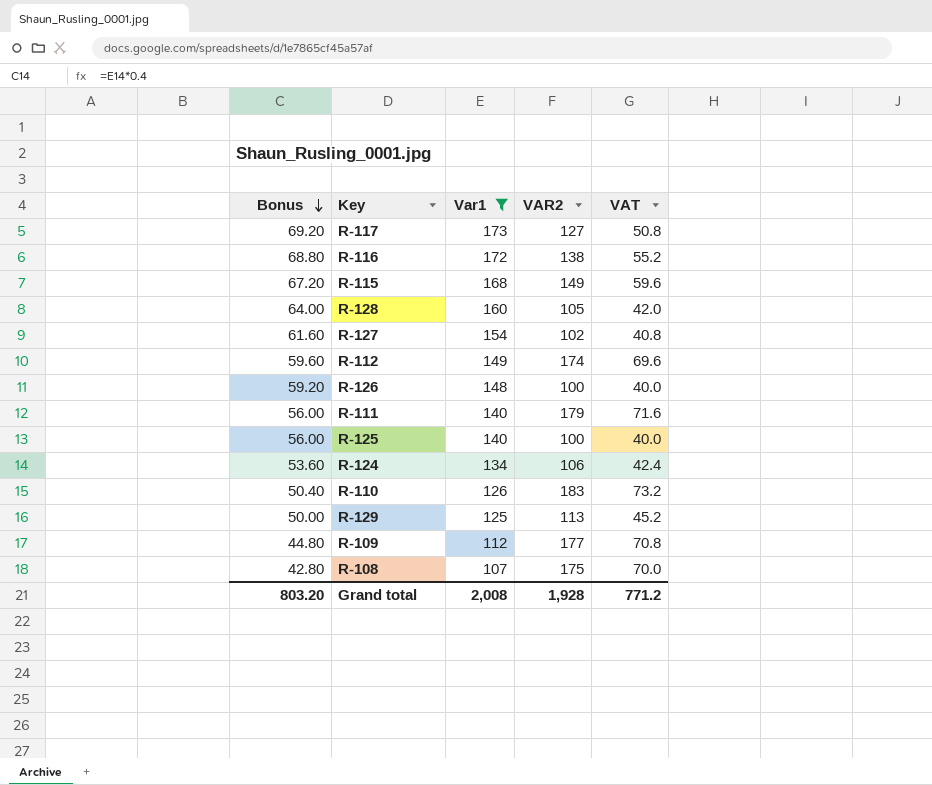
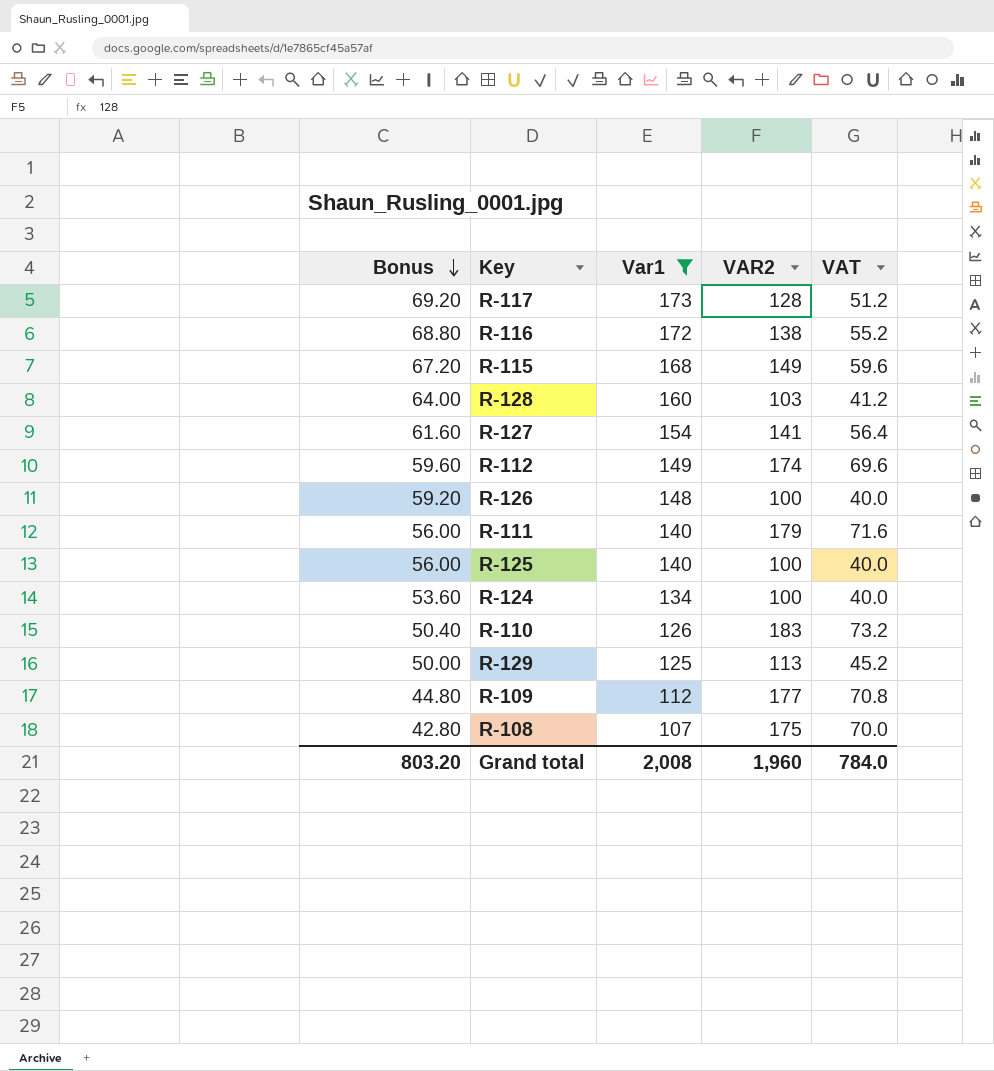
R-117 | VAR2: 127 -> 128
R-117 | VAT: 50.8 -> 51.2
R-128 | VAR2: 105 -> 103
R-128 | VAT: 42.0 -> 41.2
R-127 | VAR2: 102 -> 141
R-127 | VAT: 40.8 -> 56.4
R-124 | VAR2: 106 -> 100
R-124 | VAT: 42.4 -> 40.0
Grand total | VAR2: 1,928 -> 1,960
Grand total | VAT: 771.2 -> 784.0

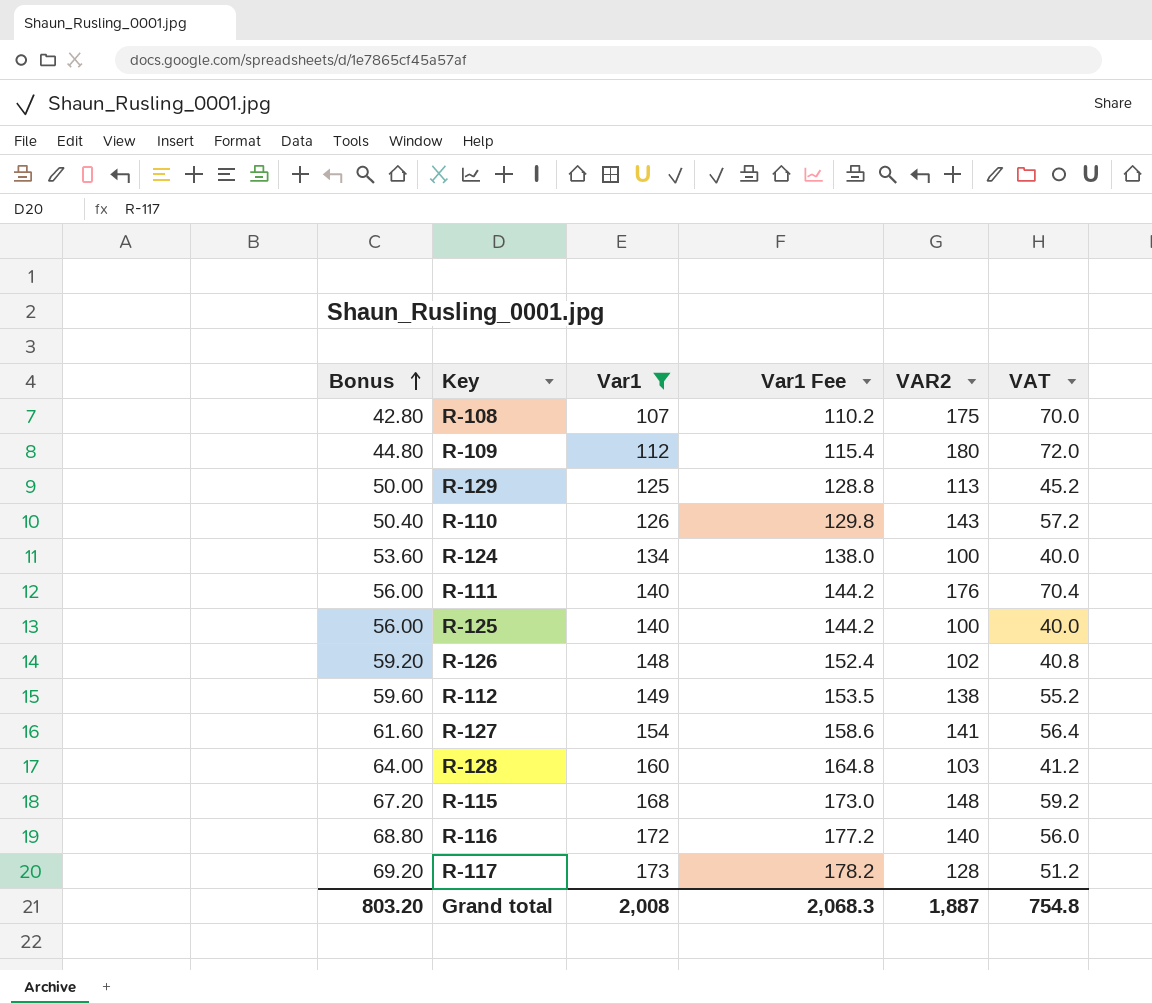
row order: Bonus descending -> Bonus ascending
column Var1 Fee | formula: none -> [Var1] * 1.03
R-109 | VAR2: 177 -> 180
R-109 | VAT: 70.8 -> 72.0
R-110 | VAR2: 183 -> 143
R-110 | VAT: 73.2 -> 57.2
R-111 | VAR2: 179 -> 176
R-111 | VAT: 71.6 -> 70.4
R-126 | VAR2: 100 -> 102
R-126 | VAT: 40.0 -> 40.8
R-112 | VAR2: 174 -> 138
R-112 | VAT: 69.6 -> 55.2
R-115 | VAR2: 149 -> 148
R-115 | VAT: 59.6 -> 59.2
R-116 | VAR2: 138 -> 140
R-116 | VAT: 55.2 -> 56.0
Grand total | VAR2: 1,960 -> 1,887
Grand total | VAT: 784.0 -> 754.8

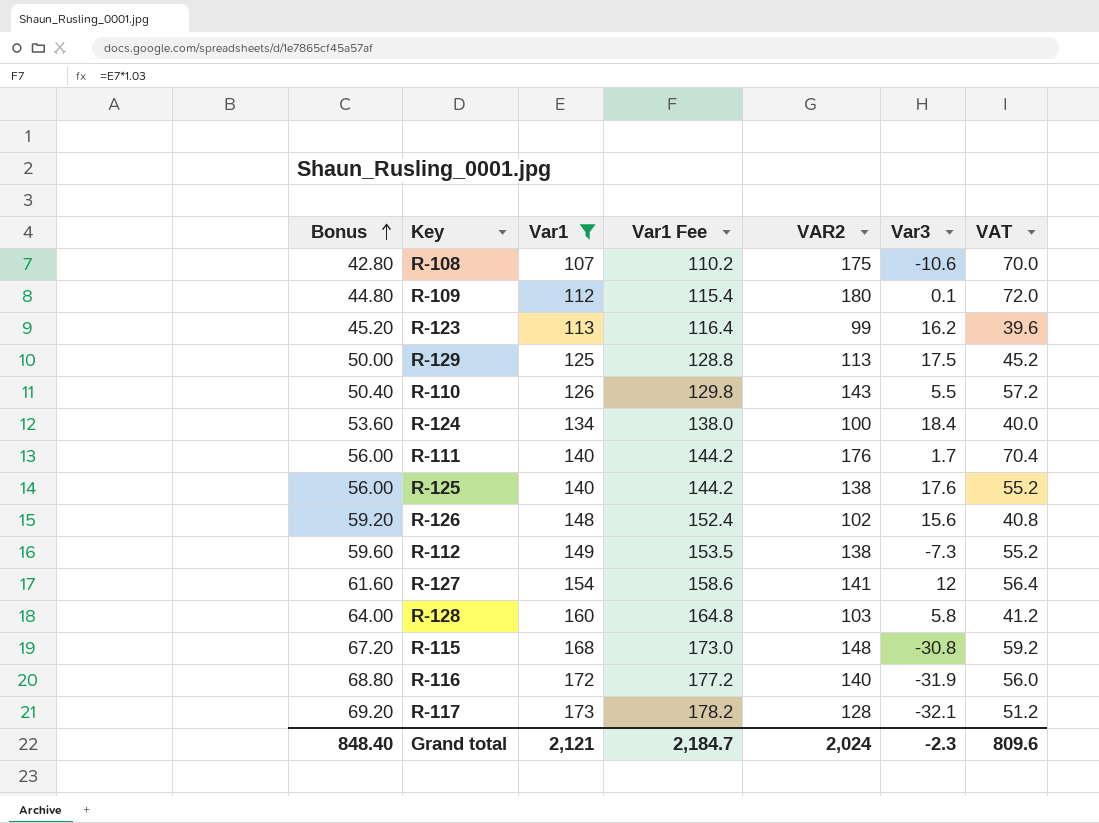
column Var3 | position: none -> 6
row R-123: none -> 45.20 | 113 | 116.4 | 99 | 16.2 | 39.6
R-125 | VAR2: 100 -> 138
R-125 | VAT: 40.0 -> 55.2
Grand total | Bonus: 803.20 -> 848.40
Grand total | Var1: 2,008 -> 2,121
Grand total | Var1 Fee: 2,068.3 -> 2,184.7
Grand total | VAR2: 1,887 -> 2,024
Grand total | VAT: 754.8 -> 809.6

